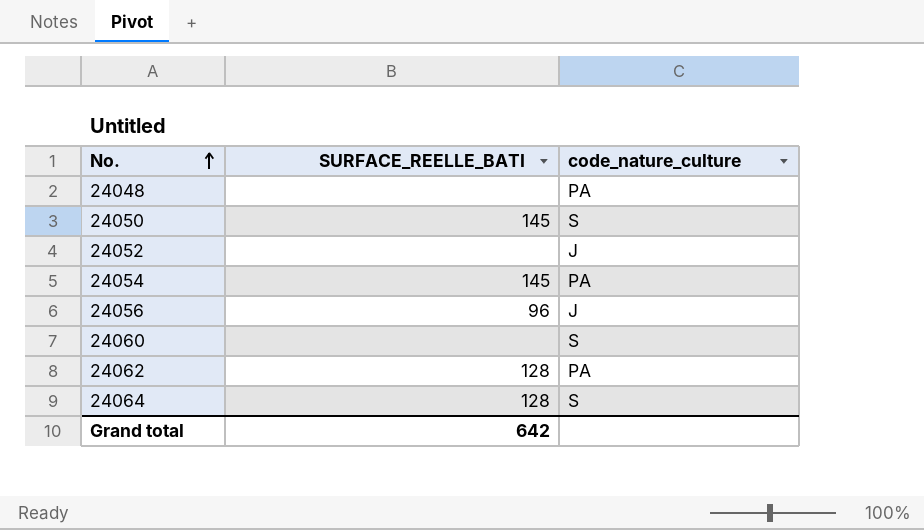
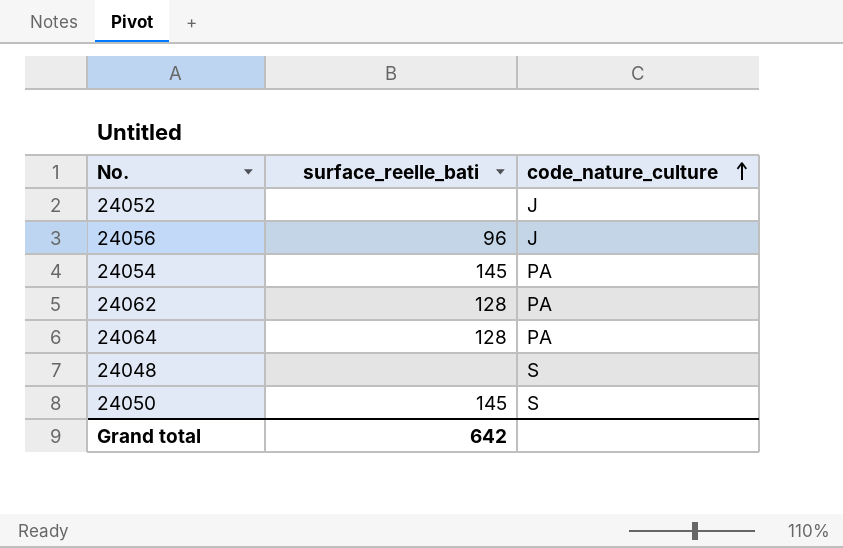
row order: No. ascending -> code_nature_culture ascending
column name: SURFACE_REELLE_BATI -> surface_reelle_bati
row 24060: none | S -> none
24064 | code_nature_culture: S -> PA
24048 | code_nature_culture: PA -> S

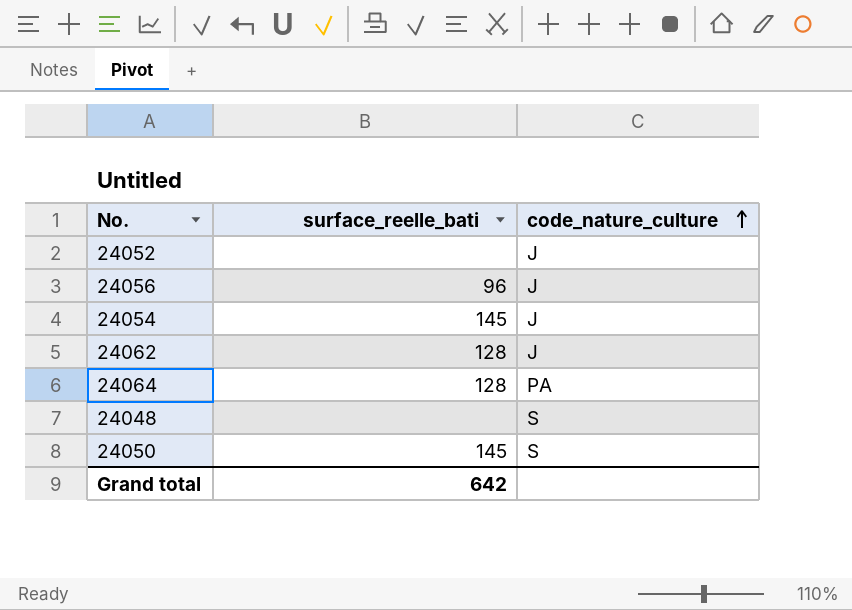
24054 | code_nature_culture: PA -> J
24062 | code_nature_culture: PA -> J

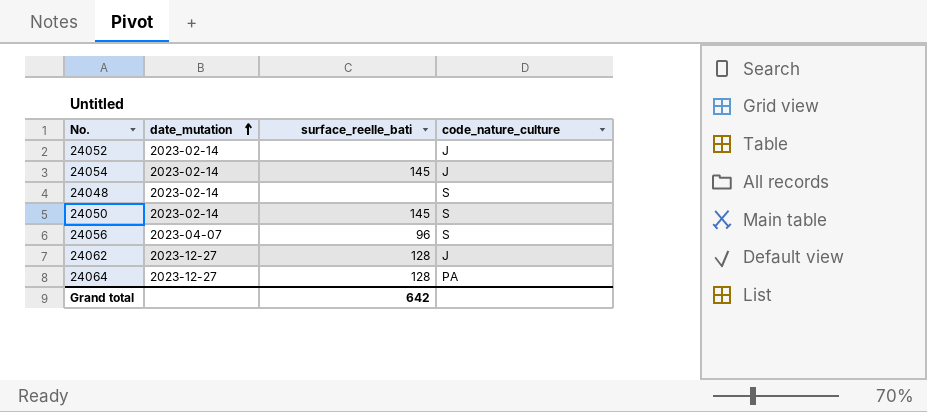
row order: code_nature_culture ascending -> date_mutation ascending
column date_mutation | position: none -> 2
24056 | code_nature_culture: J -> S

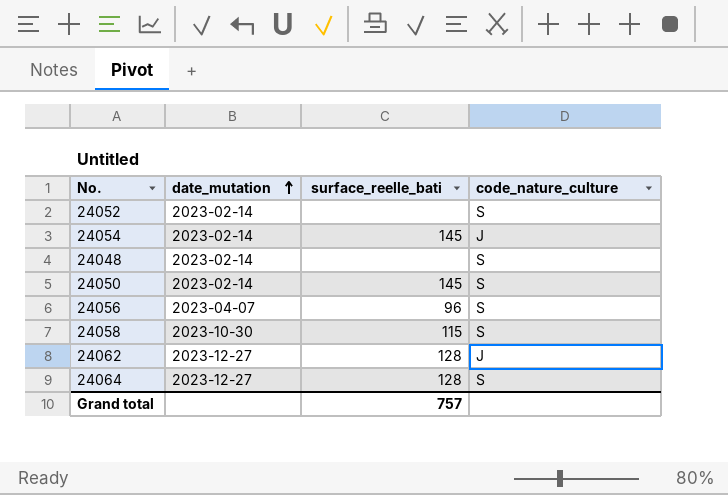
24052 | code_nature_culture: J -> S
row 24058: none -> 2023-10-30 | 115 | S
24064 | code_nature_culture: PA -> S
Grand total | surface_reelle_bati: 642 -> 757

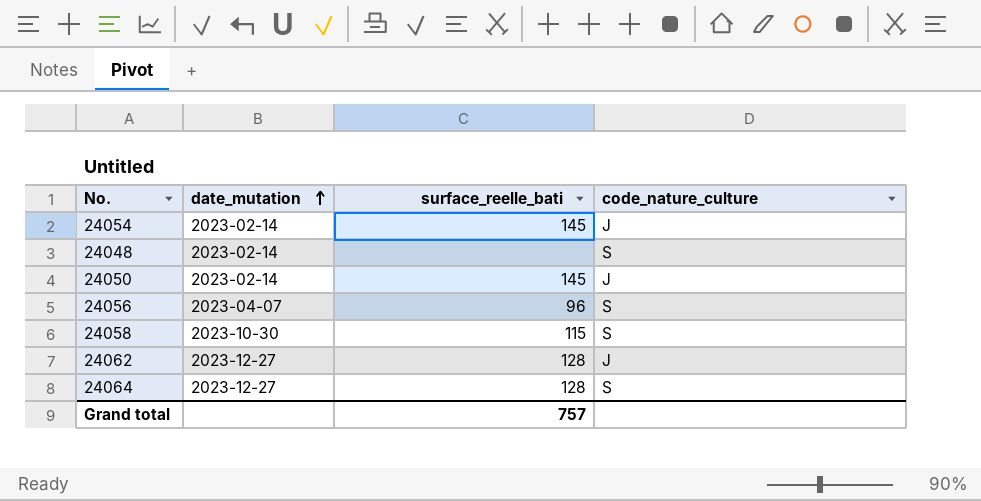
row 24052: 2023-02-14 | none | S -> none
24050 | code_nature_culture: S -> J

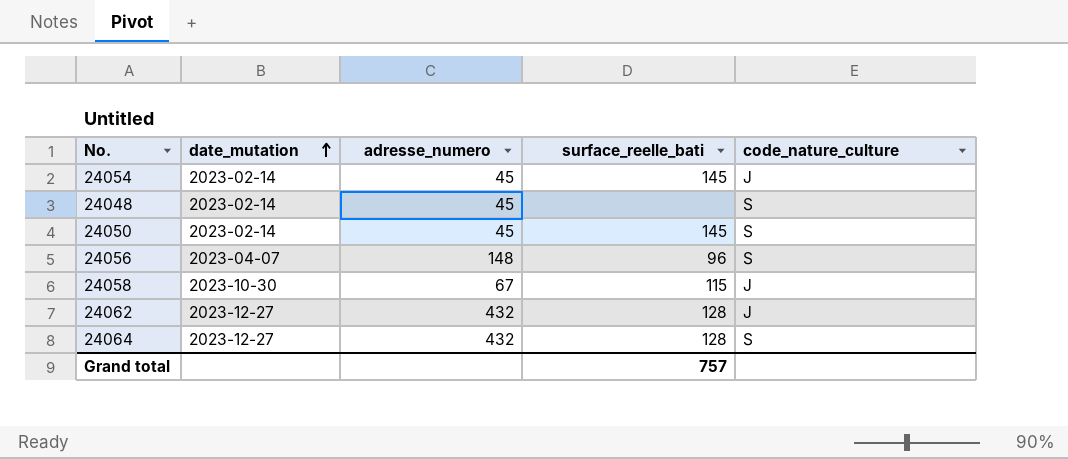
column adresse_numero | position: none -> 3
24050 | code_nature_culture: J -> S
24058 | code_nature_culture: S -> J

